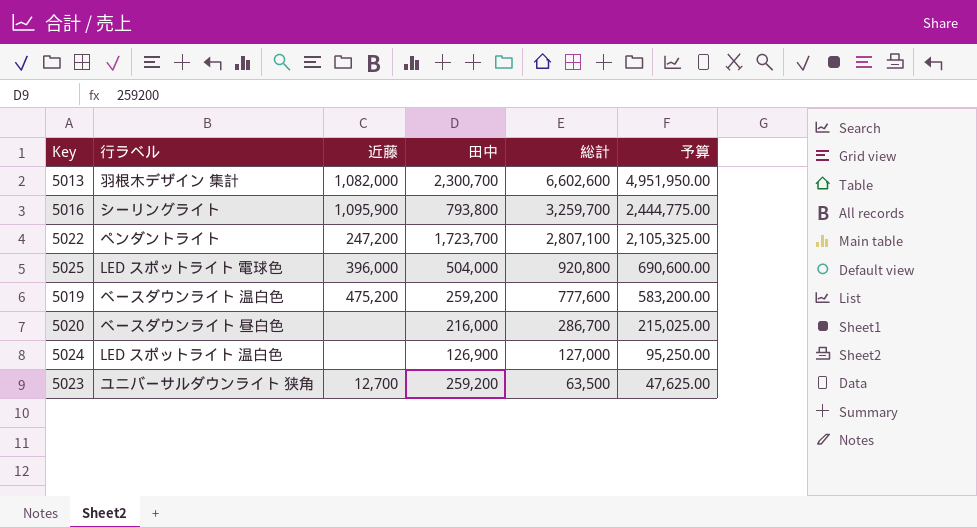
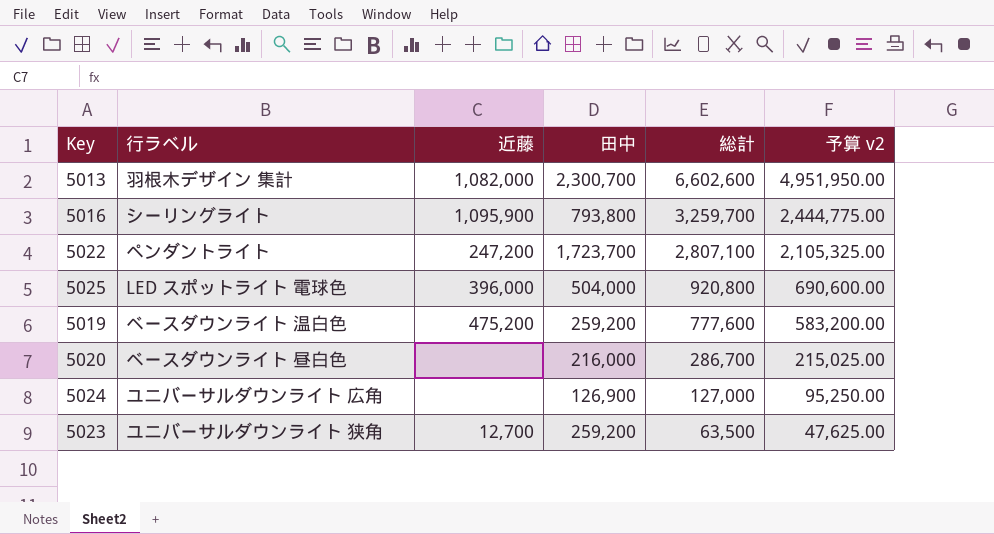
column name: 予算 -> 予算 v2
5024 | 行ラベル: LED スポットライト 温白色 -> ユニバーサルダウンライト 広角

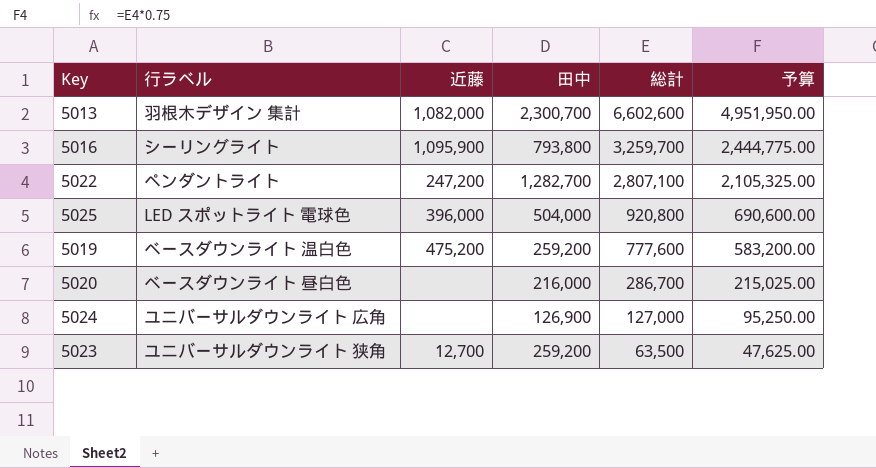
column name: 予算 v2 -> 予算
5022 | 田中: 1,723,700 -> 1,282,700

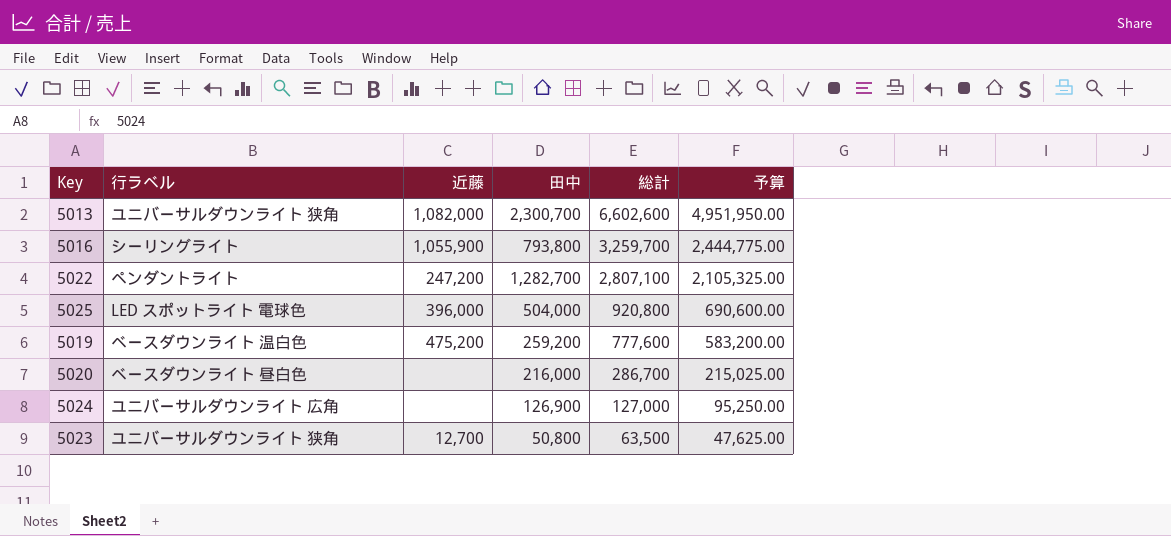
5013 | 行ラベル: 羽根木デザイン 集計 -> ユニバーサルダウンライト 狭角
5016 | 近藤: 1,095,900 -> 1,055,900
5023 | 田中: 259,200 -> 50,800

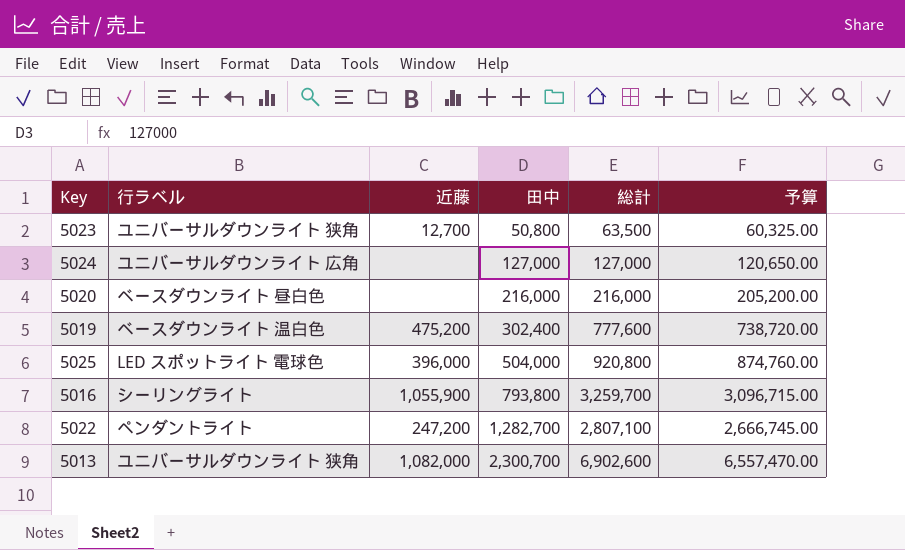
row order: 総計 descending -> 田中 ascending
column 予算 | formula: [総計] * 0.75 -> [総計] * 0.95
5024 | 田中: 126,900 -> 127,000
5020 | 総計: 286,700 -> 216,000
5019 | 田中: 259,200 -> 302,400
5013 | 総計: 6,602,600 -> 6,902,600

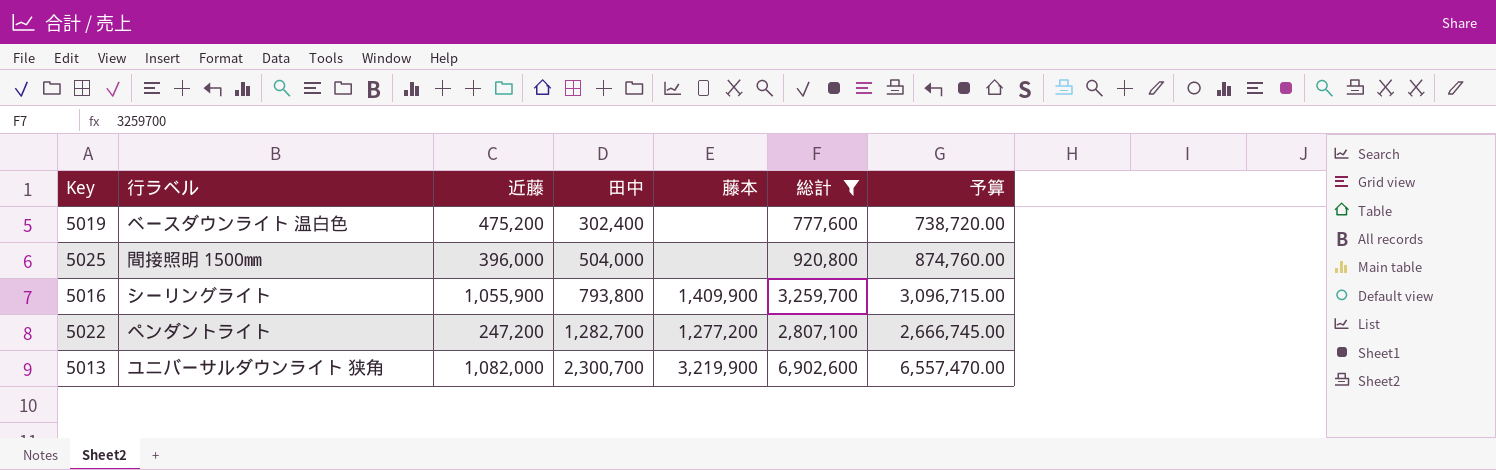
filter: none -> 総計 >= 777,600
column 藤本 | position: none -> 5
5025 | 行ラベル: LED スポットライト 電球色 -> 間接照明 1500㎜

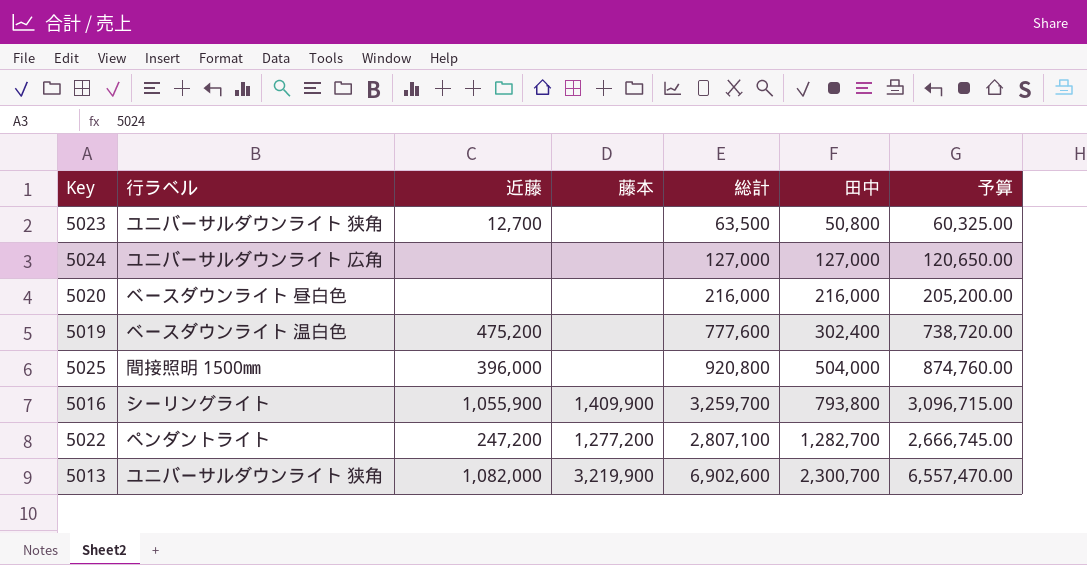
filter: 総計 >= 777,600 -> none
column 田中 | position: 4 -> 6

